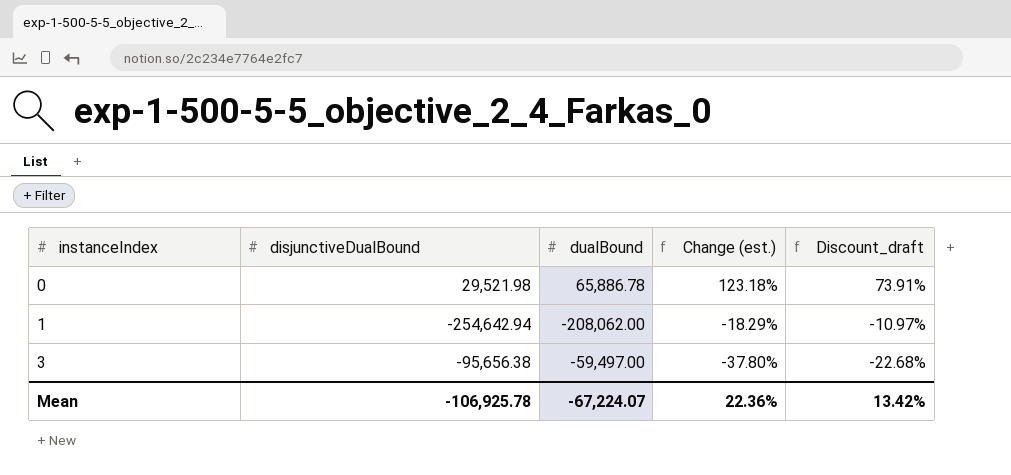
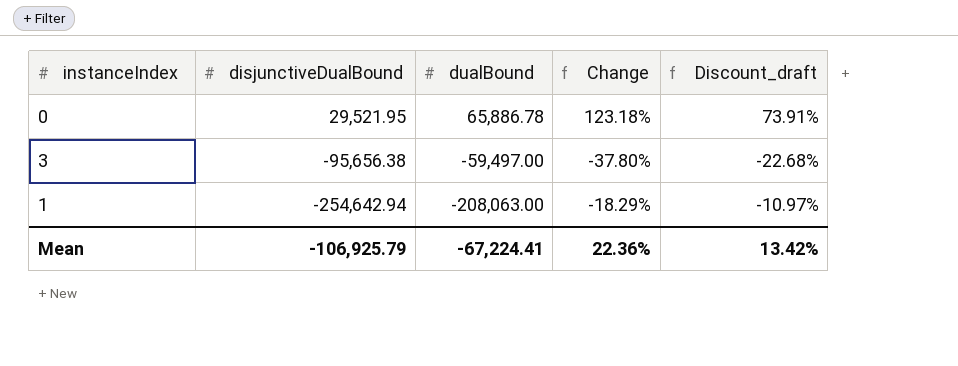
row order: instanceIndex ascending -> disjunctiveDualBound descending
column name: Change (est.) -> Change
0 | disjunctiveDualBound: 29,521.98 -> 29,521.95
1 | dualBound: -208,062.00 -> -208,063.00
Mean | disjunctiveDualBound: -106,925.78 -> -106,925.79
Mean | dualBound: -67,224.07 -> -67,224.41

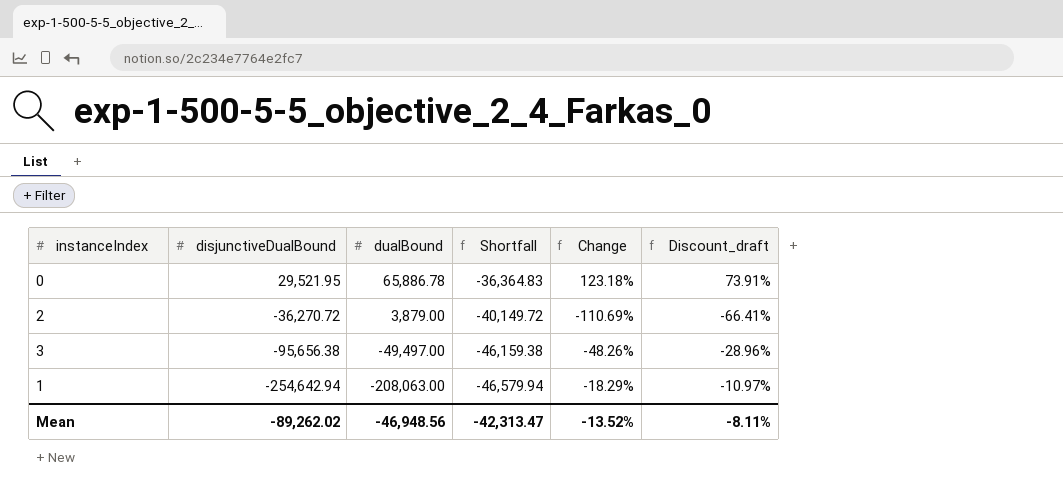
column Shortfall | formula: none -> [disjunctiveDualBound] - [dualBound]
row 2: none -> -36,270.72 | 3,879.00 | -40,149.72 | -110.69% | -66.41%
3 | dualBound: -59,497.00 -> -49,497.00
3 | Change: -37.80% -> -48.26%
3 | Discount_draft: -22.68% -> -28.96%
Mean | disjunctiveDualBound: -106,925.79 -> -89,262.02
Mean | dualBound: -67,224.41 -> -46,948.56
Mean | Change: 22.36% -> -13.52%
Mean | Discount_draft: 13.42% -> -8.11%

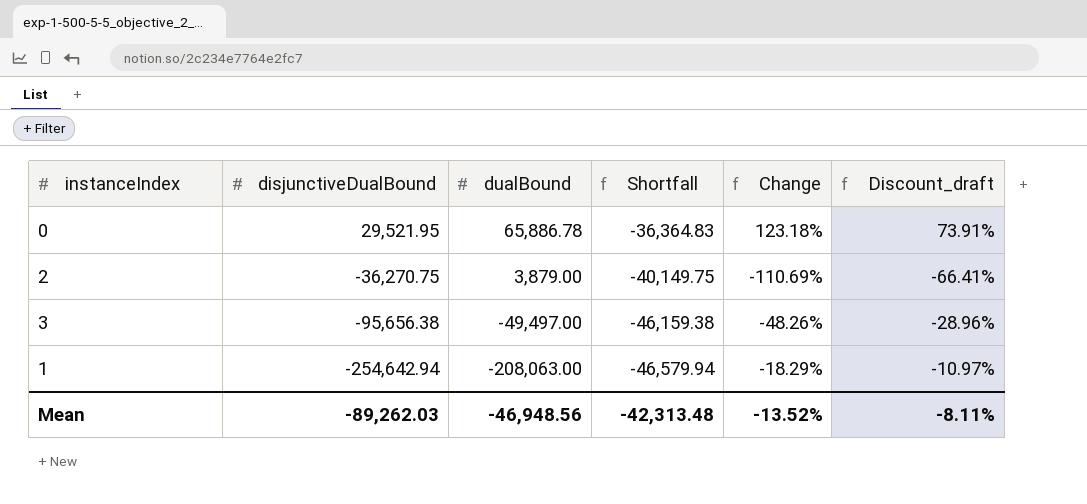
2 | disjunctiveDualBound: -36,270.72 -> -36,270.75
2 | Shortfall: -40,149.72 -> -40,149.75
Mean | disjunctiveDualBound: -89,262.02 -> -89,262.03
Mean | Shortfall: -42,313.47 -> -42,313.48

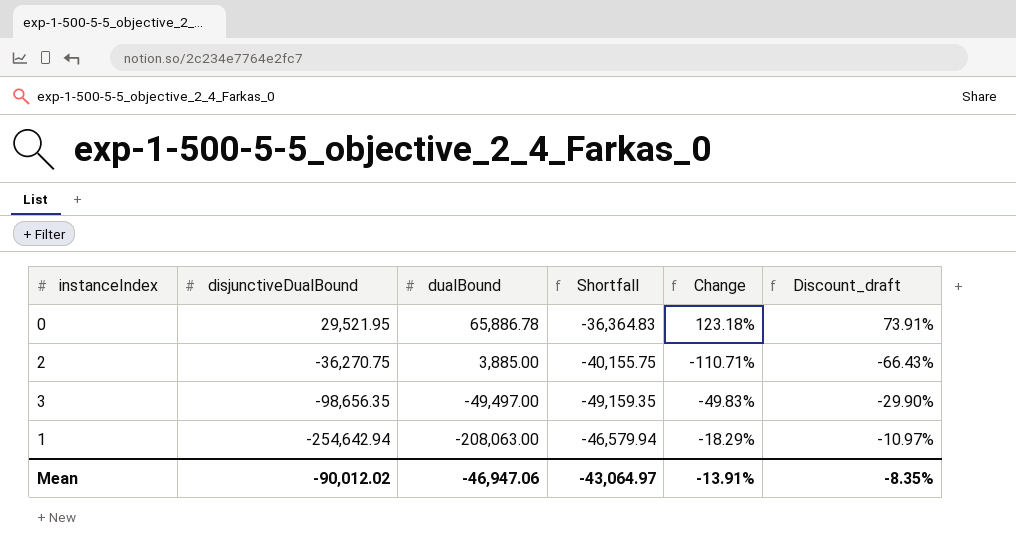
2 | dualBound: 3,879.00 -> 3,885.00
2 | Shortfall: -40,149.75 -> -40,155.75
2 | Change: -110.69% -> -110.71%
2 | Discount_draft: -66.41% -> -66.43%
3 | disjunctiveDualBound: -95,656.38 -> -98,656.35
3 | Shortfall: -46,159.38 -> -49,159.35
3 | Change: -48.26% -> -49.83%
3 | Discount_draft: -28.96% -> -29.90%
Mean | disjunctiveDualBound: -89,262.03 -> -90,012.02
Mean | dualBound: -46,948.56 -> -46,947.06
Mean | Shortfall: -42,313.48 -> -43,064.97
Mean | Change: -13.52% -> -13.91%
Mean | Discount_draft: -8.11% -> -8.35%

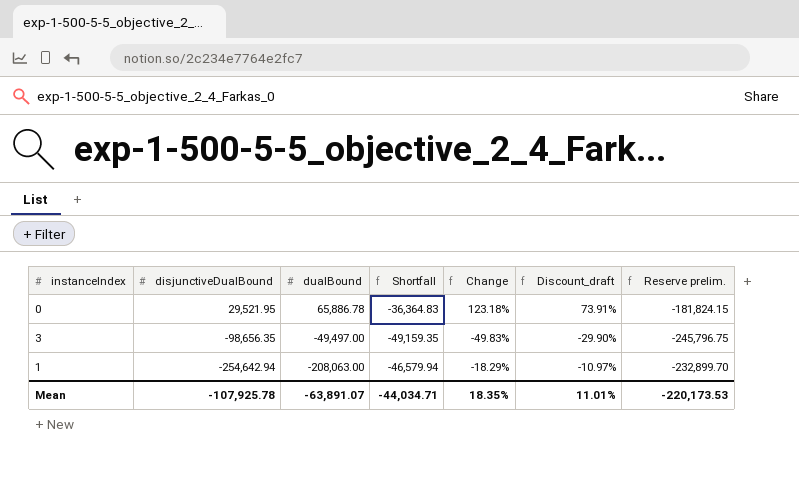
column Reserve prelim. | formula: none -> [Shortfall] * 5
row 2: -36,270.75 | 3,885.00 | -40,155.75 | -110.71% | -66.43% -> none
Mean | disjunctiveDualBound: -90,012.02 -> -107,925.78
Mean | dualBound: -46,947.06 -> -63,891.07
Mean | Shortfall: -43,064.97 -> -44,034.71
Mean | Change: -13.91% -> 18.35%
Mean | Discount_draft: -8.35% -> 11.01%

